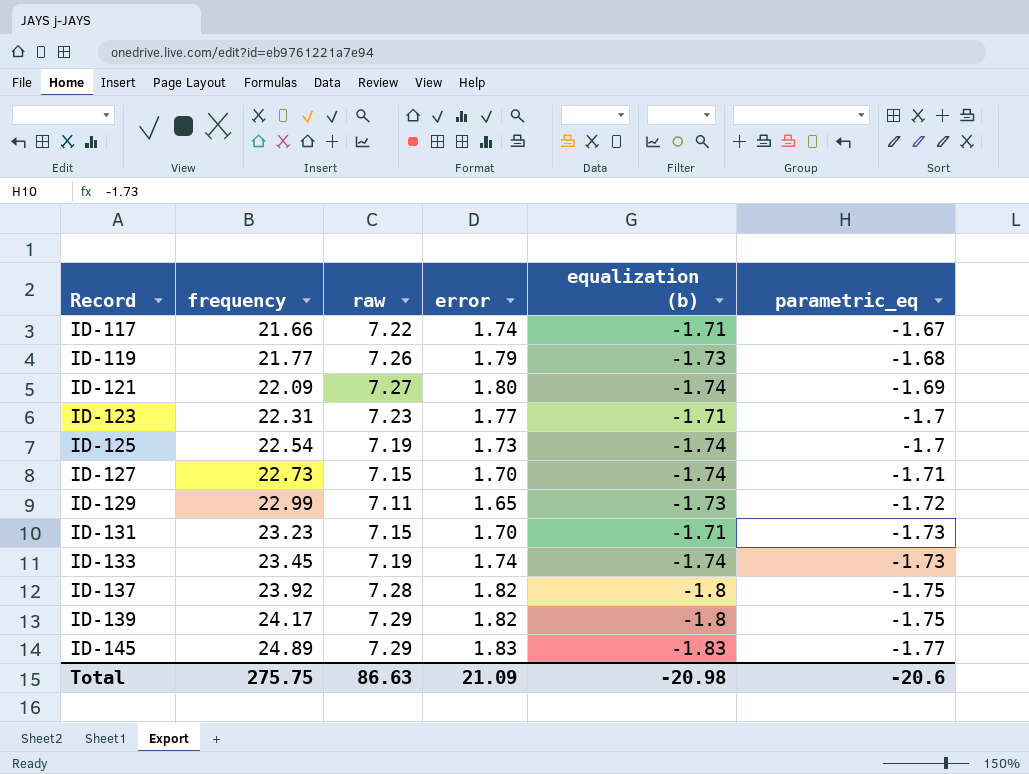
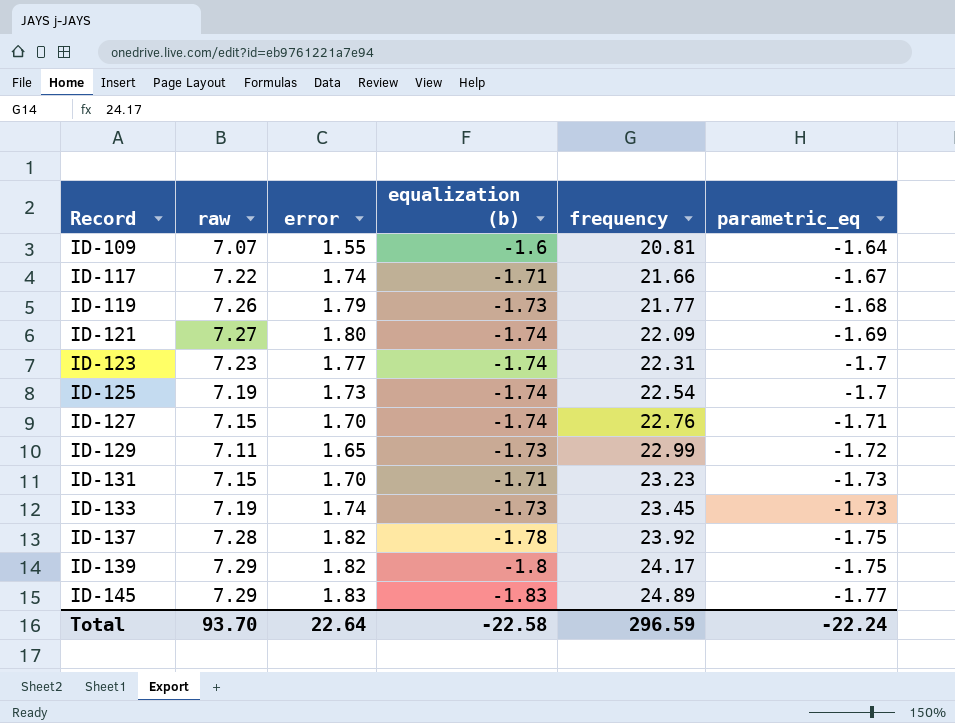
column frequency | position: 2 -> 5
row ID-109: none -> 7.07 | 1.55 | -1.6 | 20.81 | -1.64
ID-123 | equalization (b): -1.71 -> -1.74
ID-127 | frequency: 22.73 -> 22.76
ID-133 | equalization (b): -1.74 -> -1.73
ID-137 | equalization (b): -1.8 -> -1.78
Total | raw: 86.63 -> 93.70
Total | error: 21.09 -> 22.64
Total | equalization (b): -20.98 -> -22.58
Total | frequency: 275.75 -> 296.59
Total | parametric_eq: -20.6 -> -22.24

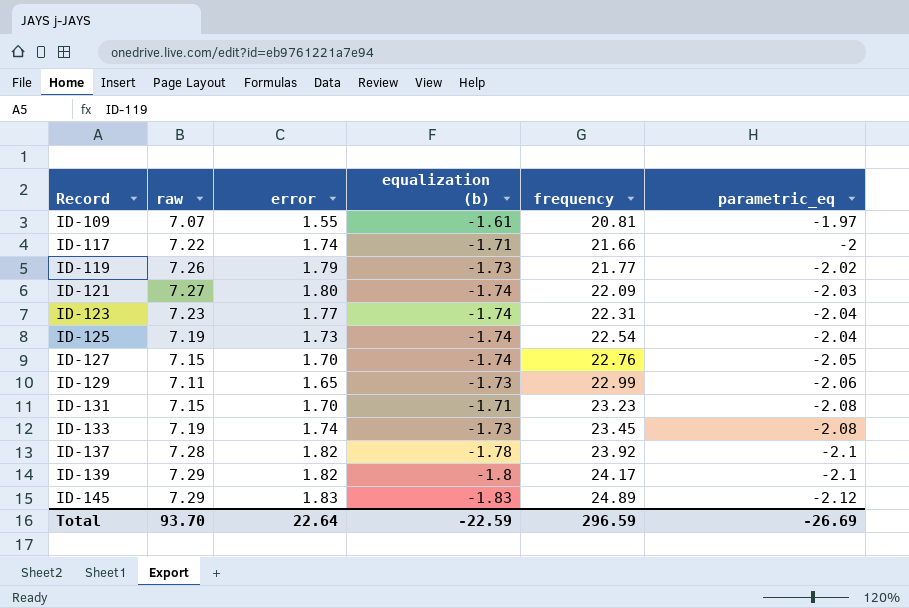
ID-109 | equalization (b): -1.6 -> -1.61
ID-109 | parametric_eq: -1.64 -> -1.97
ID-117 | parametric_eq: -1.67 -> -2
ID-119 | parametric_eq: -1.68 -> -2.02
ID-121 | parametric_eq: -1.69 -> -2.03
ID-123 | parametric_eq: -1.7 -> -2.04
ID-125 | parametric_eq: -1.7 -> -2.04
ID-127 | parametric_eq: -1.71 -> -2.05
ID-129 | parametric_eq: -1.72 -> -2.06
ID-131 | parametric_eq: -1.73 -> -2.08
ID-133 | parametric_eq: -1.73 -> -2.08
ID-137 | parametric_eq: -1.75 -> -2.1
ID-139 | parametric_eq: -1.75 -> -2.1
ID-145 | parametric_eq: -1.77 -> -2.12
Total | equalization (b): -22.58 -> -22.59
Total | parametric_eq: -22.24 -> -26.69

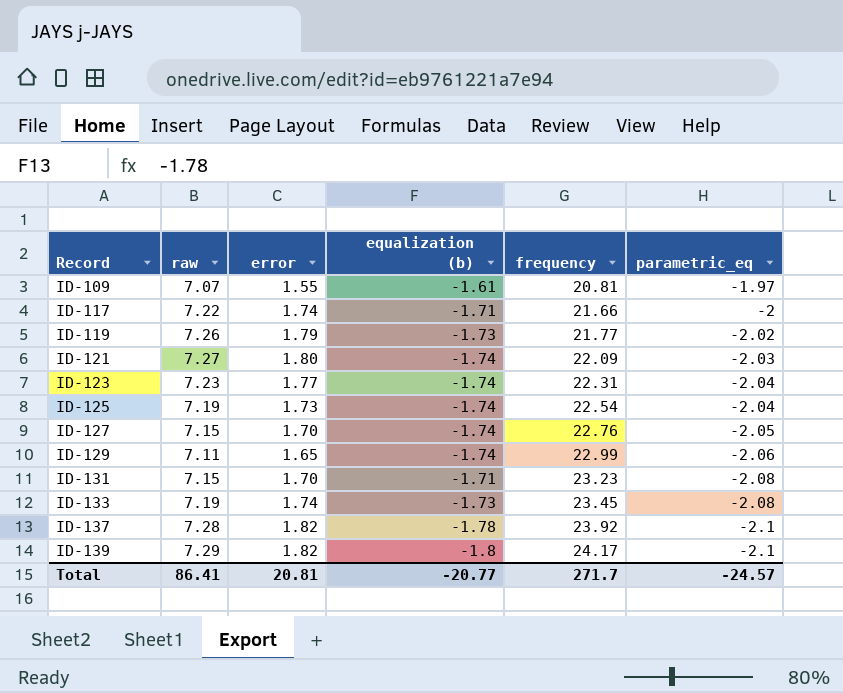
row ID-145: 7.29 | 1.83 | -1.83 | 24.89 | -2.12 -> none
ID-129 | equalization (b): -1.73 -> -1.74
Total | raw: 93.70 -> 86.41
Total | error: 22.64 -> 20.81
Total | equalization (b): -22.59 -> -20.77
Total | frequency: 296.59 -> 271.7
Total | parametric_eq: -26.69 -> -24.57

